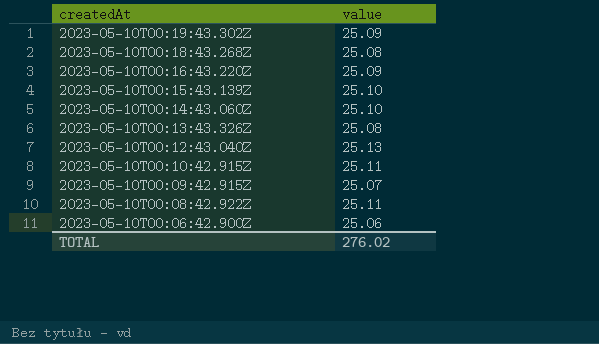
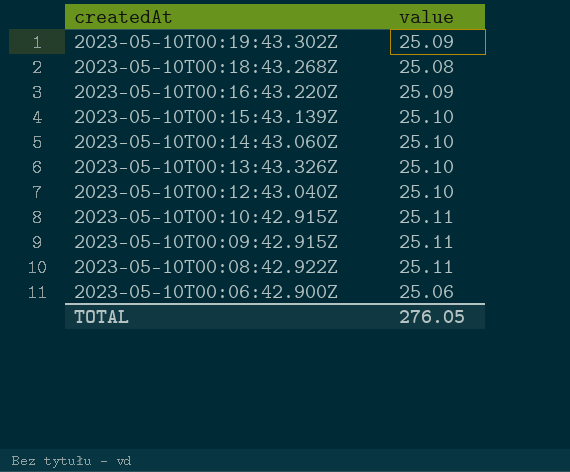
2023-05-10T00:13:43.326Z | value: 25.08 -> 25.10
2023-05-10T00:12:43.040Z | value: 25.13 -> 25.10
2023-05-10T00:09:42.915Z | value: 25.07 -> 25.11
TOTAL | value: 276.02 -> 276.05

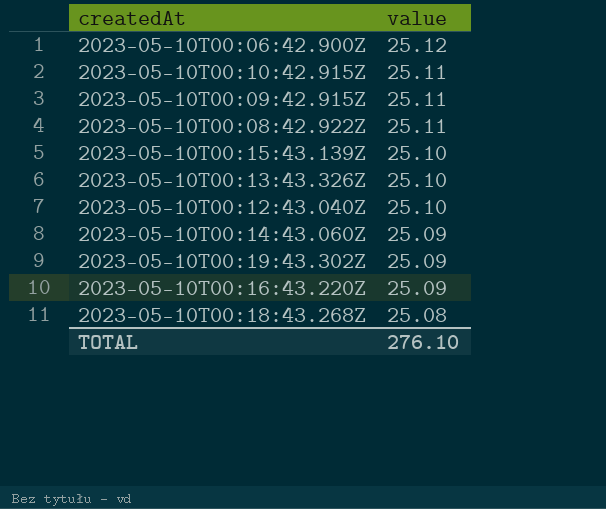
row order: createdAt descending -> value descending
2023-05-10T00:06:42.900Z | value: 25.06 -> 25.12
2023-05-10T00:14:43.060Z | value: 25.10 -> 25.09
TOTAL | value: 276.05 -> 276.10

